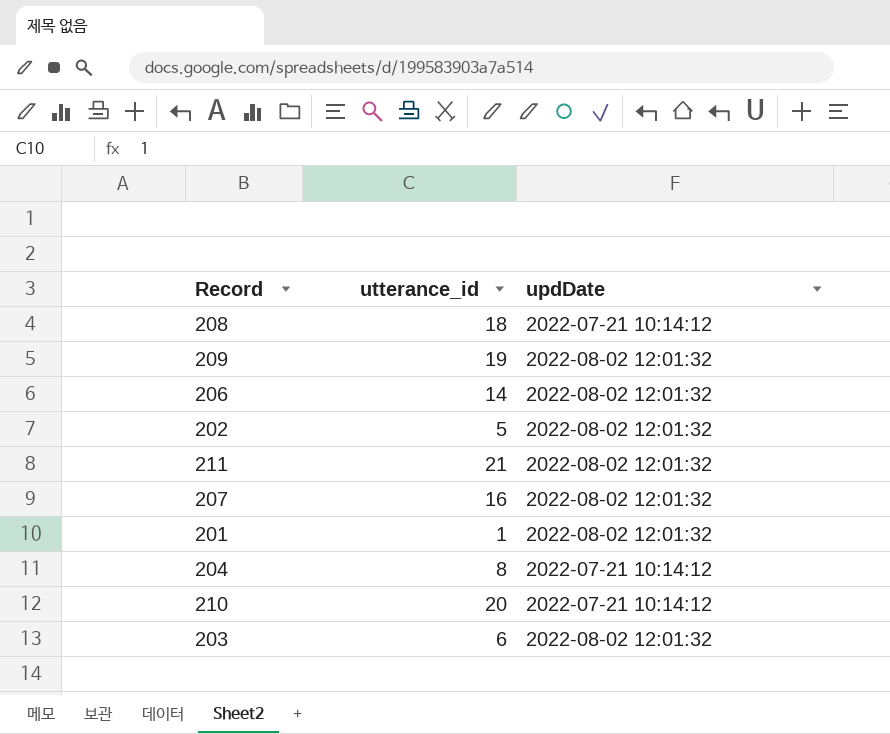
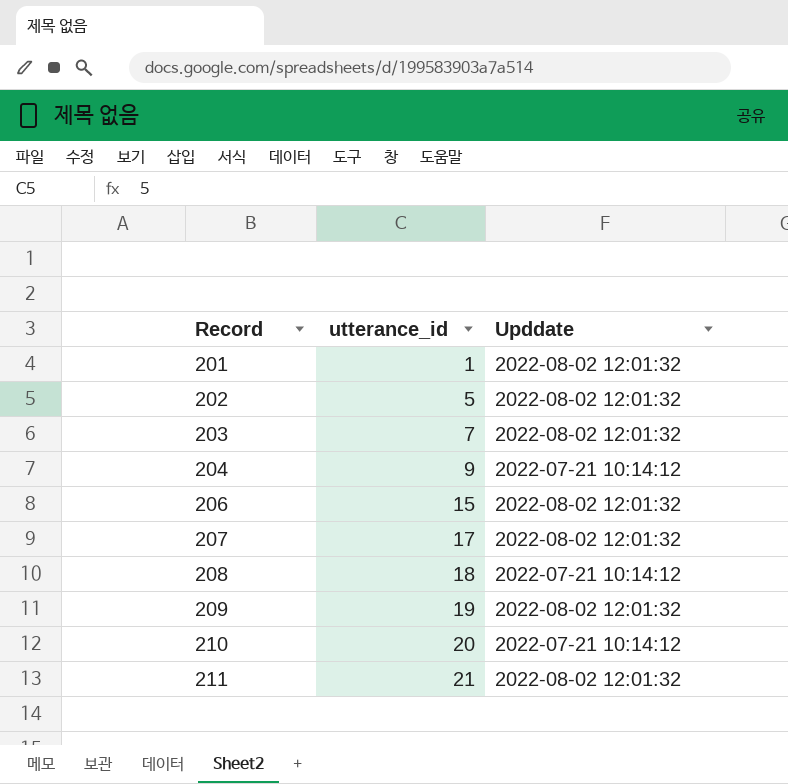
row order: none -> Record ascending
column name: updDate -> Upddate
203 | utterance_id: 6 -> 7
204 | utterance_id: 8 -> 9
206 | utterance_id: 14 -> 15
207 | utterance_id: 16 -> 17

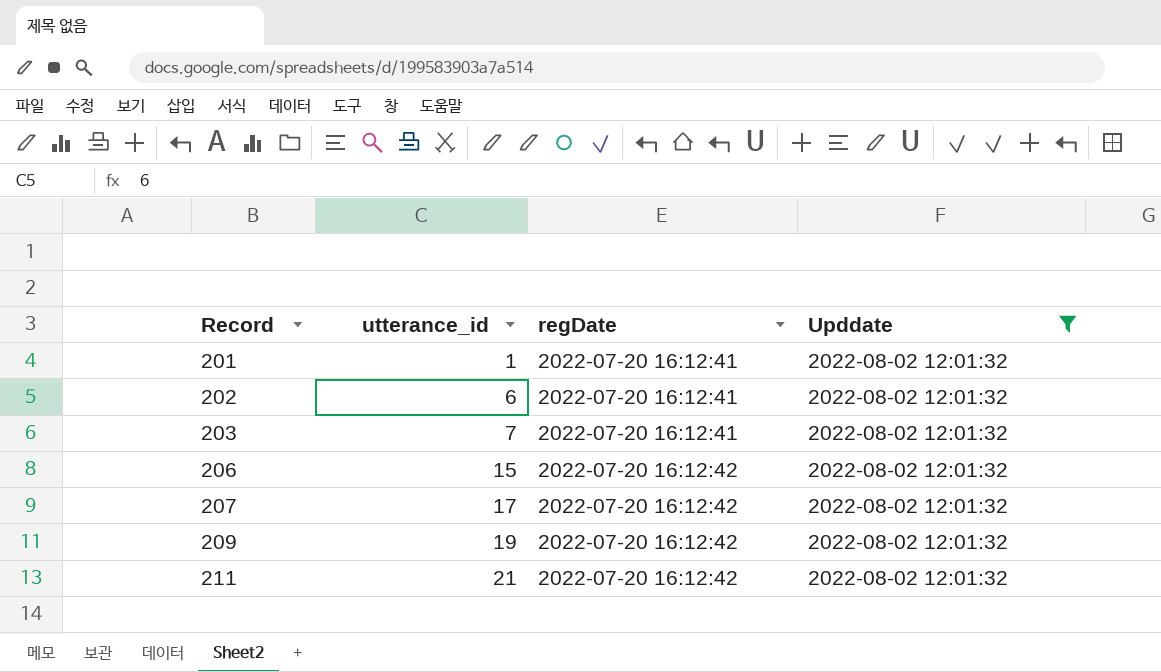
filter: none -> Upddate = 2022-08-02 12:01:32
column regDate | position: none -> 3
202 | utterance_id: 5 -> 6

